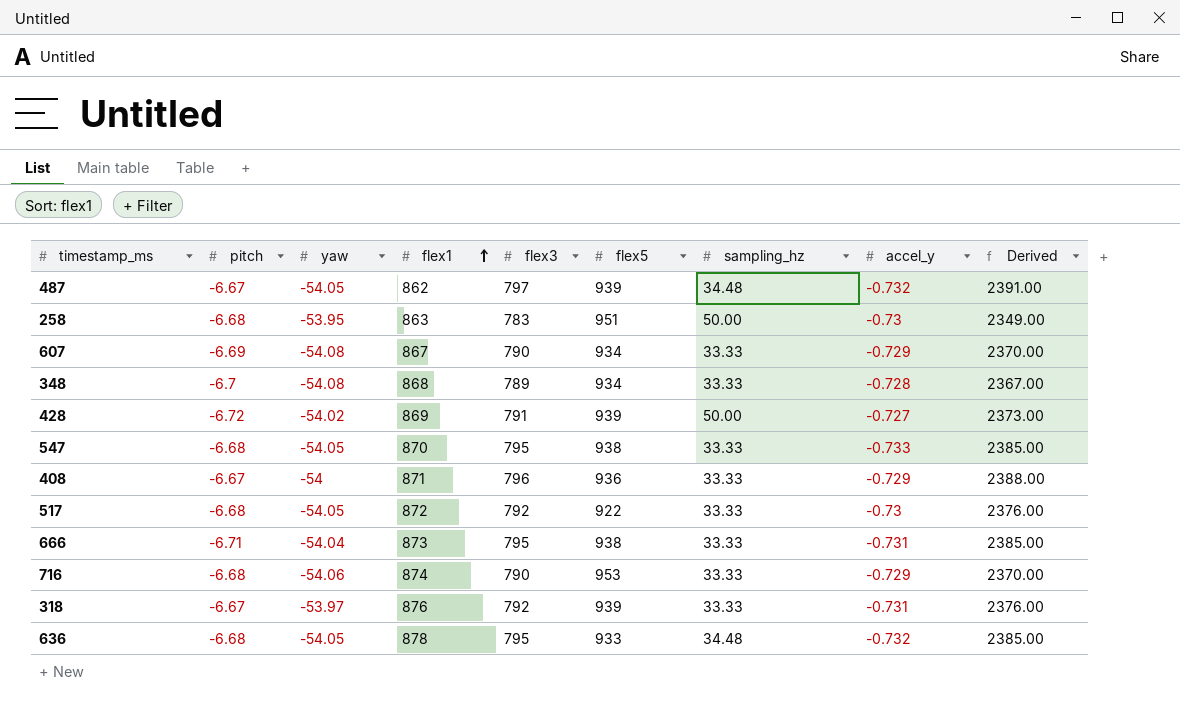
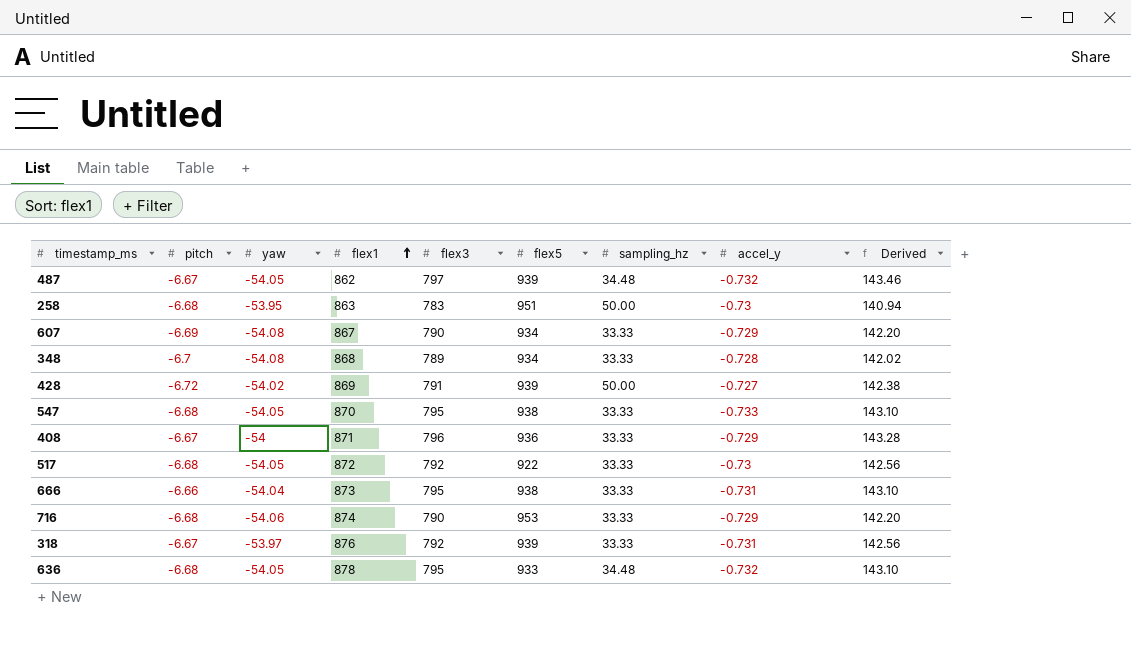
column Derived | formula: [flex3] * 3 -> [flex3] * 0.18
666 | pitch: -6.71 -> -6.66

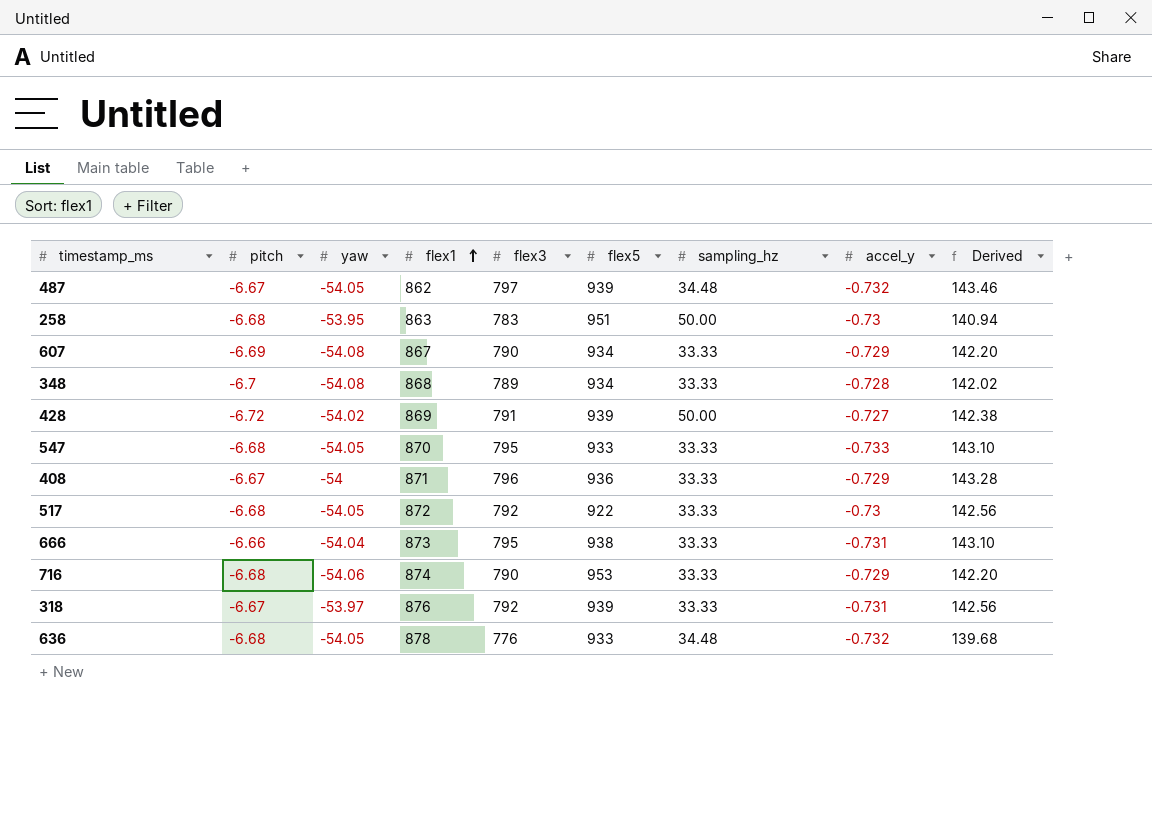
547 | flex5: 938 -> 933
636 | flex3: 795 -> 776
636 | Derived: 143.10 -> 139.68

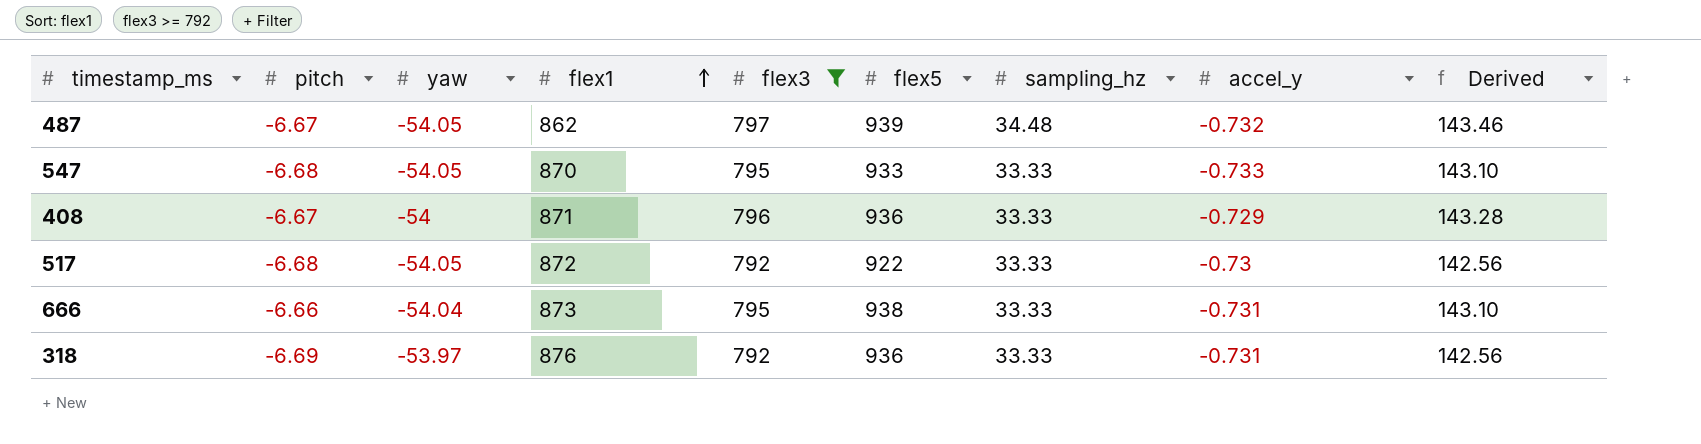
filter: none -> flex3 >= 792
318 | pitch: -6.67 -> -6.69
318 | flex5: 939 -> 936

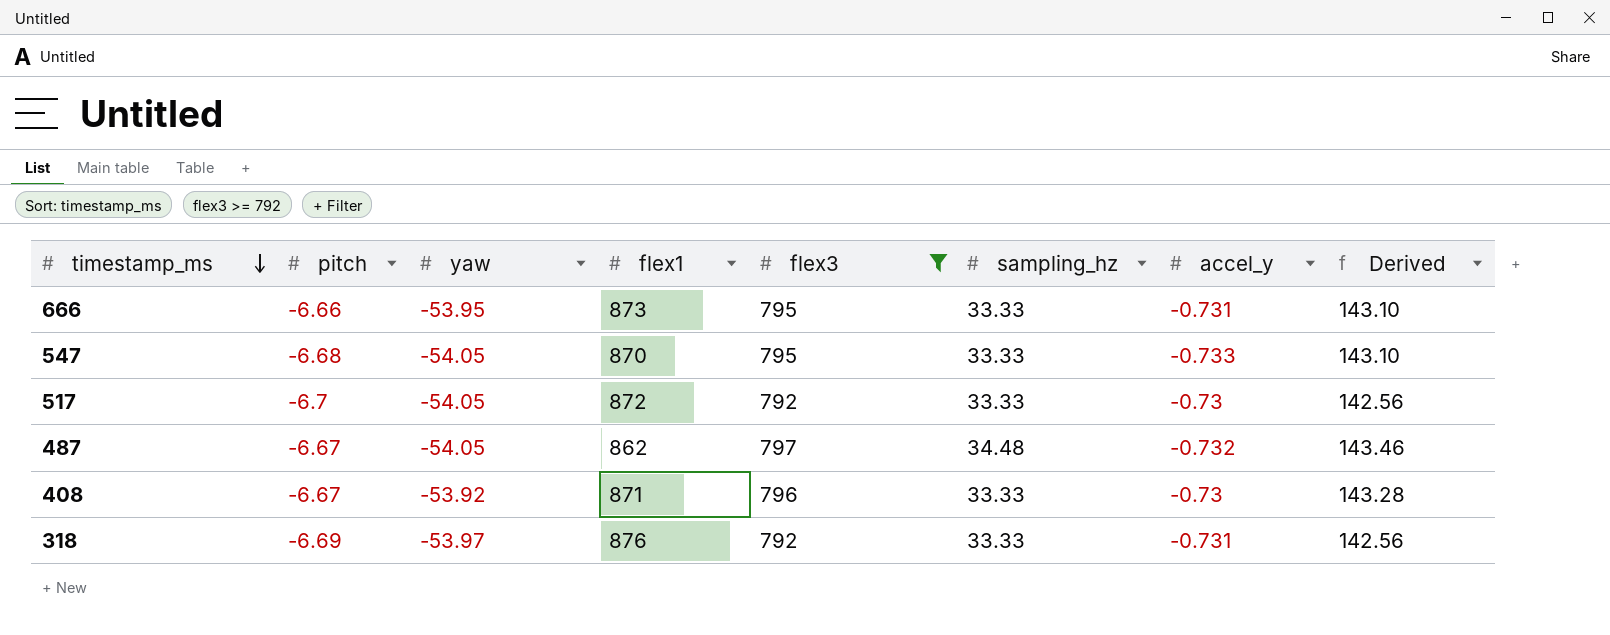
row order: flex1 ascending -> timestamp_ms descending
column flex5 | position: 6 -> none
666 | yaw: -54.04 -> -53.95
517 | pitch: -6.68 -> -6.7
408 | yaw: -54 -> -53.92
408 | accel_y: -0.729 -> -0.73

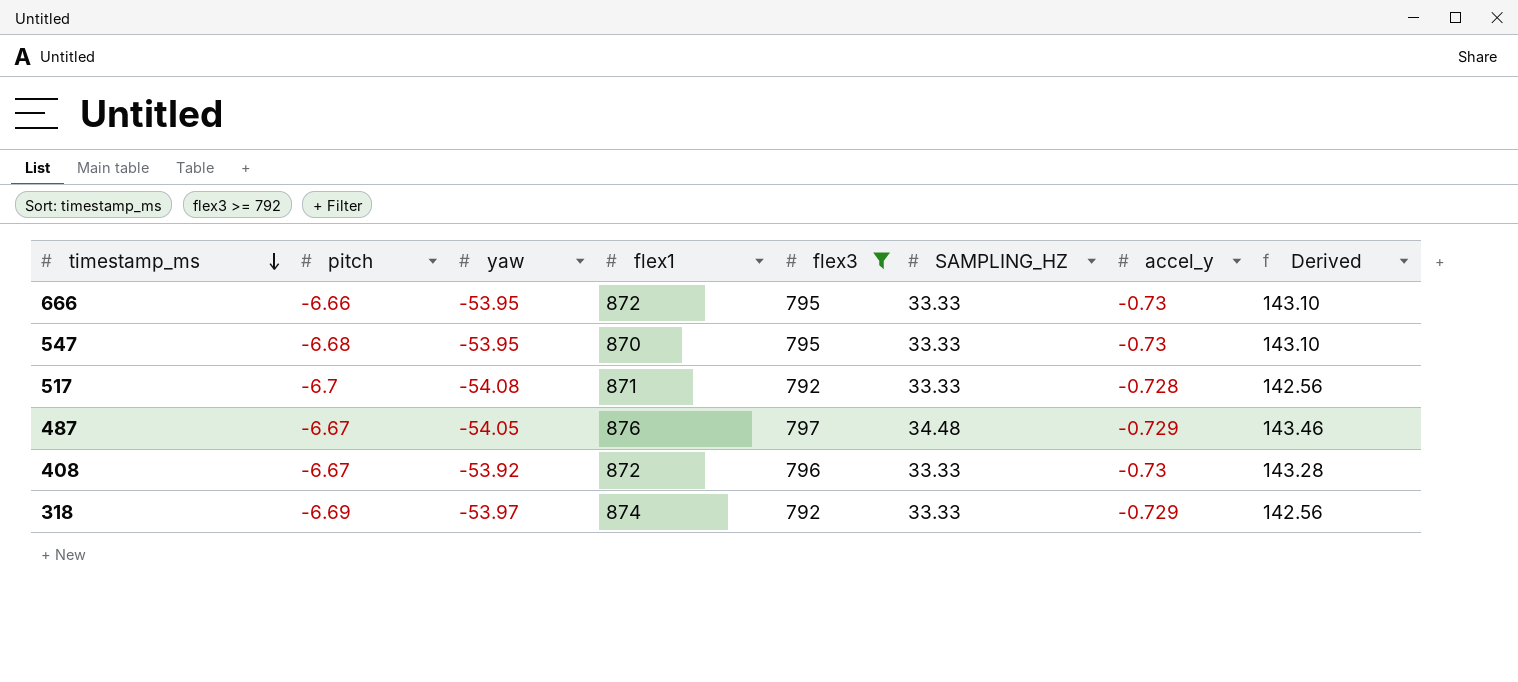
column name: sampling_hz -> SAMPLING_HZ
666 | flex1: 873 -> 872
666 | accel_y: -0.731 -> -0.73
547 | yaw: -54.05 -> -53.95
547 | accel_y: -0.733 -> -0.73
517 | yaw: -54.05 -> -54.08
517 | flex1: 872 -> 871
517 | accel_y: -0.73 -> -0.728
487 | flex1: 862 -> 876
487 | accel_y: -0.732 -> -0.729
408 | flex1: 871 -> 872
318 | flex1: 876 -> 874
318 | accel_y: -0.731 -> -0.729

